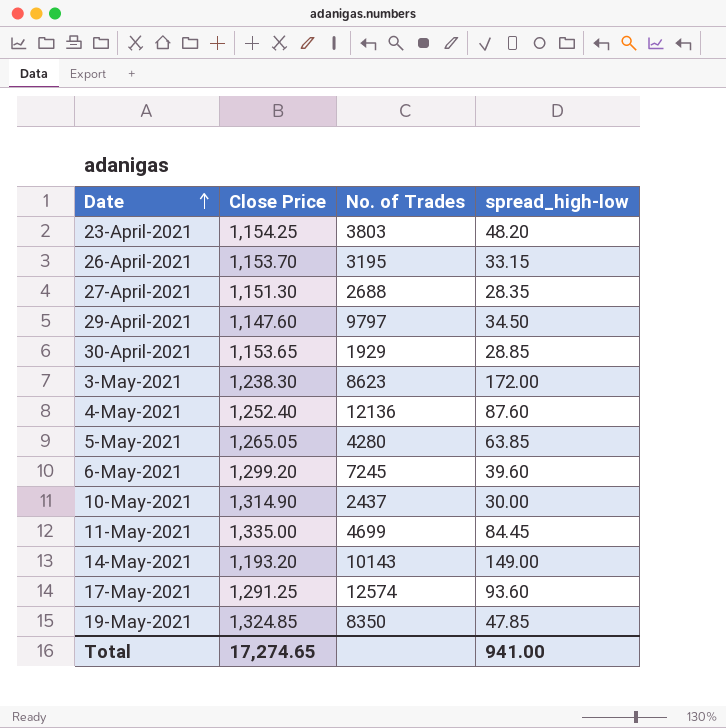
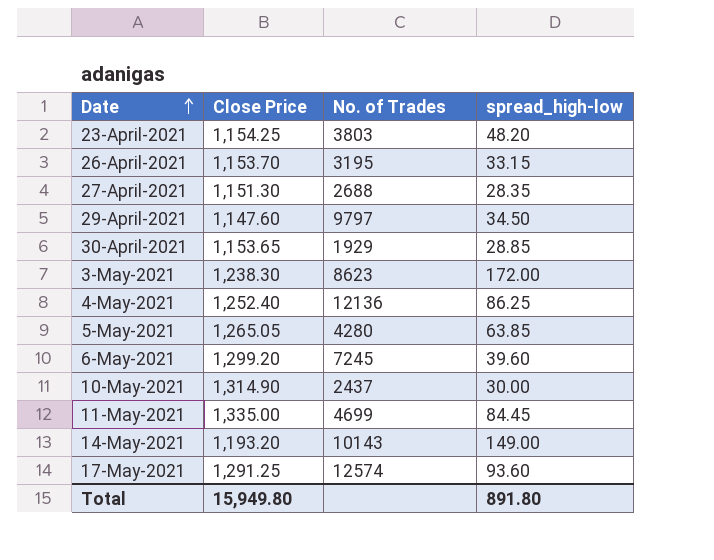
row 19-May-2021: 1,324.85 | 8350 | 47.85 -> none
4-May-2021 | spread_high-low: 87.60 -> 86.25
Total | Close Price: 17,274.65 -> 15,949.80
Total | spread_high-low: 941.00 -> 891.80

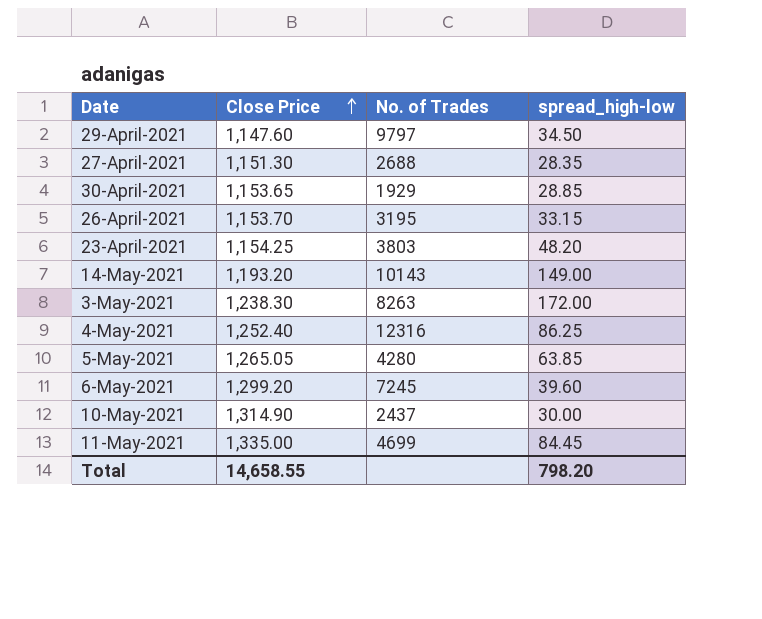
row order: Date ascending -> Close Price ascending
row 17-May-2021: 1,291.25 | 12574 | 93.60 -> none
3-May-2021 | No. of Trades: 8623 -> 8263
4-May-2021 | No. of Trades: 12136 -> 12316
Total | Close Price: 15,949.80 -> 14,658.55
Total | spread_high-low: 891.80 -> 798.20

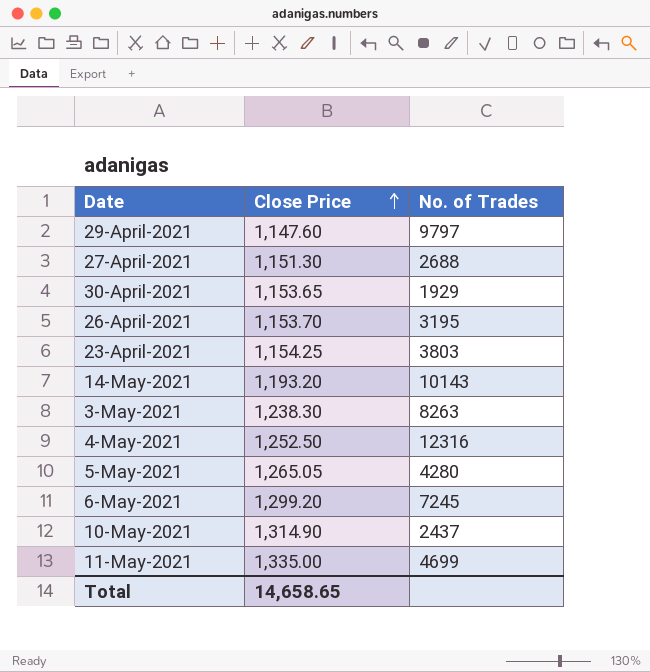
column spread_high-low | position: 4 -> none
4-May-2021 | Close Price: 1,252.40 -> 1,252.50
Total | Close Price: 14,658.55 -> 14,658.65

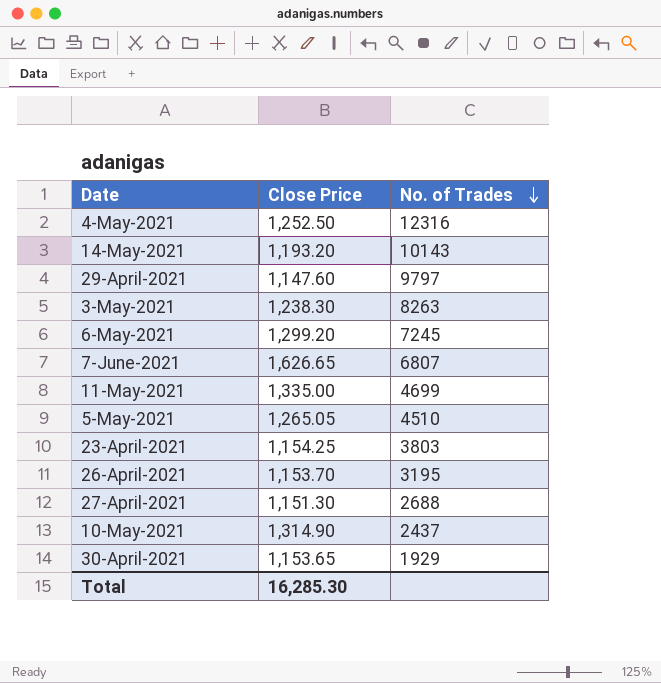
row order: Close Price ascending -> No. of Trades descending
row 7-June-2021: none -> 1,626.65 | 6807
5-May-2021 | No. of Trades: 4280 -> 4510
Total | Close Price: 14,658.65 -> 16,285.30

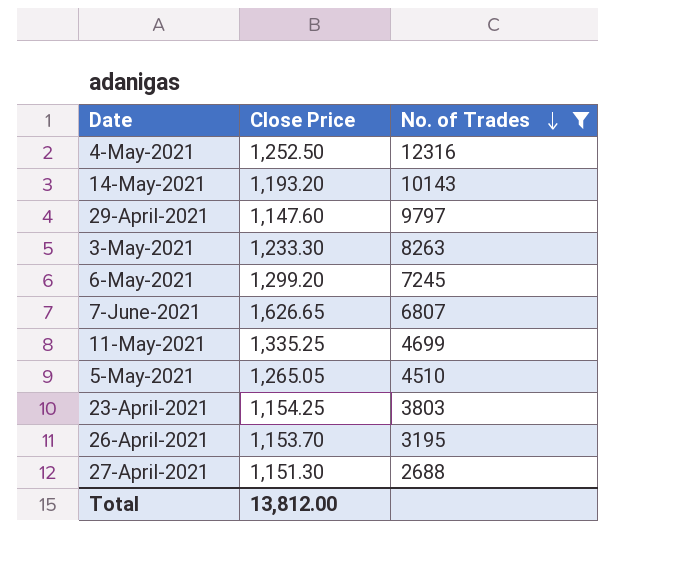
filter: none -> No. of Trades >= 2688
3-May-2021 | Close Price: 1,238.30 -> 1,233.30
11-May-2021 | Close Price: 1,335.00 -> 1,335.25
Total | Close Price: 16,285.30 -> 13,812.00

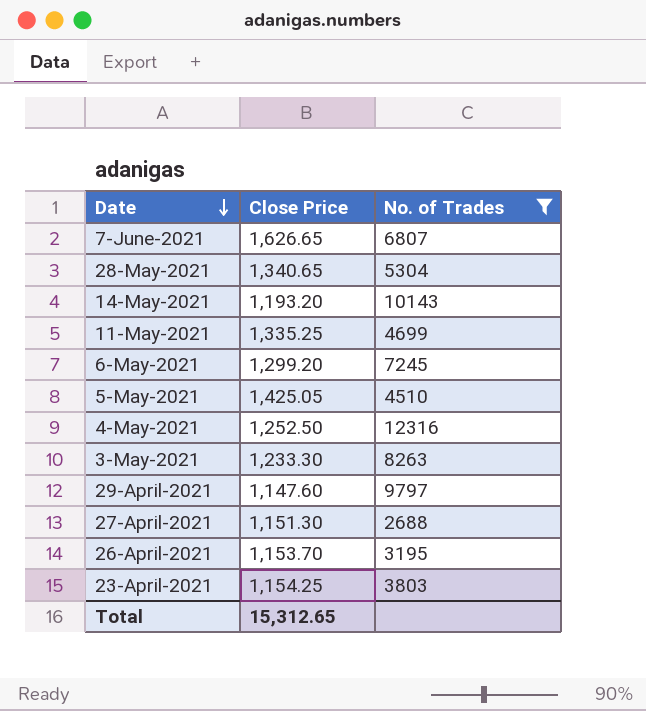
row order: No. of Trades descending -> Date descending
row 28-May-2021: none -> 1,340.65 | 5304
5-May-2021 | Close Price: 1,265.05 -> 1,425.05
Total | Close Price: 13,812.00 -> 15,312.65

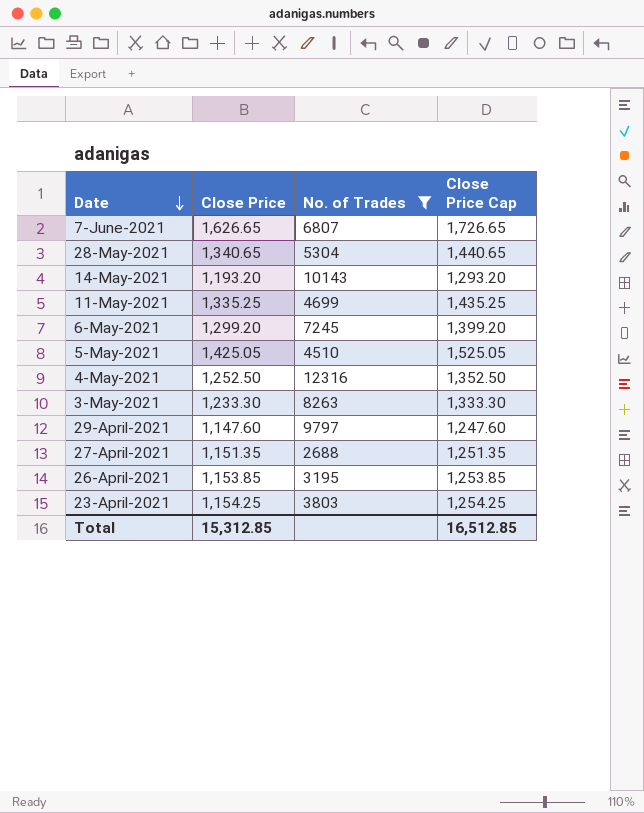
column Close Price Cap | formula: none -> [Close Price] + 100
27-April-2021 | Close Price: 1,151.30 -> 1,151.35
26-April-2021 | Close Price: 1,153.70 -> 1,153.85
Total | Close Price: 15,312.65 -> 15,312.85

